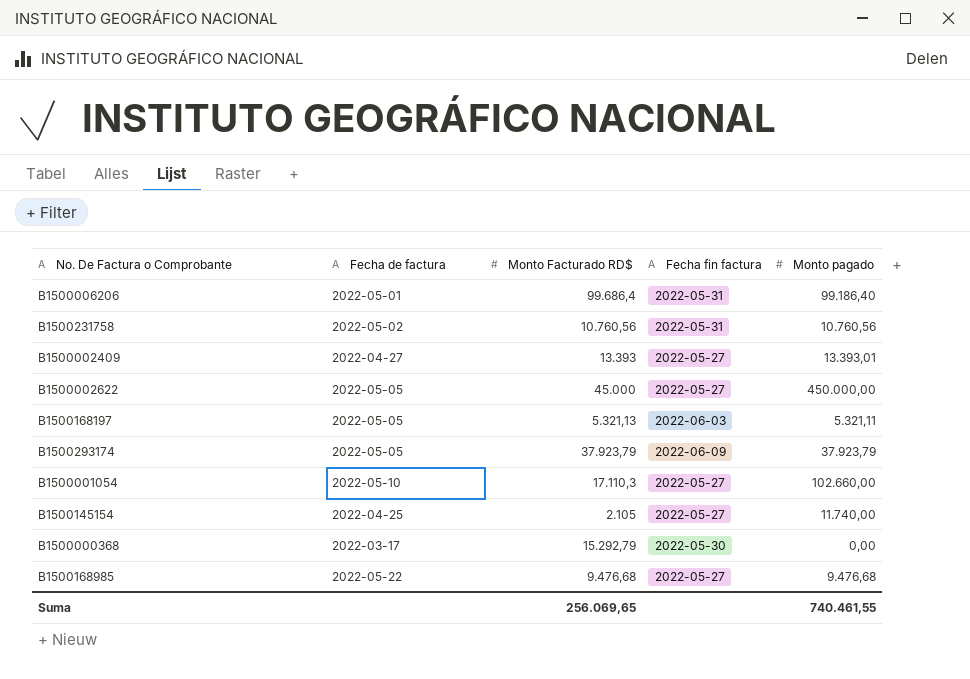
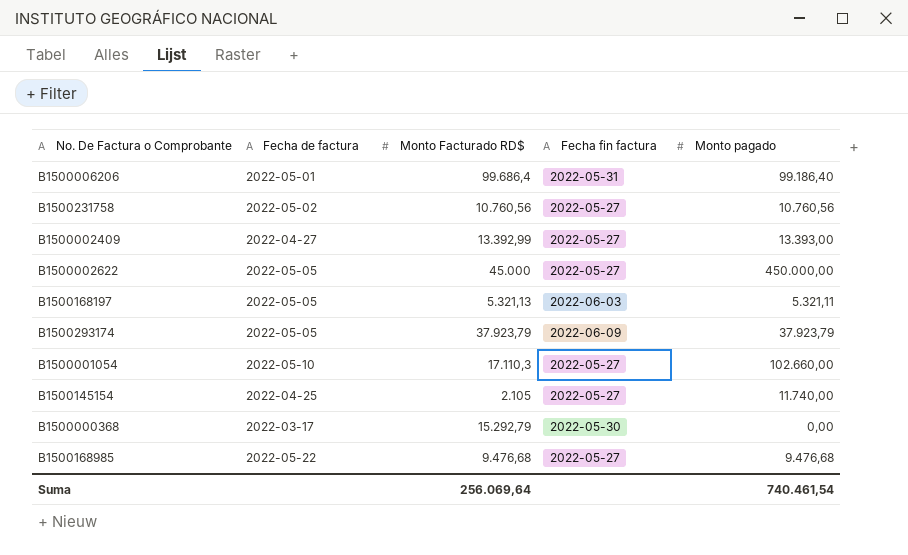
B1500231758 | Fecha fin factura: 2022-05-31 -> 2022-05-27
B1500002409 | Monto Facturado RD$: 13.393 -> 13.392,99
B1500002409 | Monto pagado: 13.393,01 -> 13.393,00
Suma | Monto Facturado RD$: 256.069,65 -> 256.069,64
Suma | Monto pagado: 740.461,55 -> 740.461,54

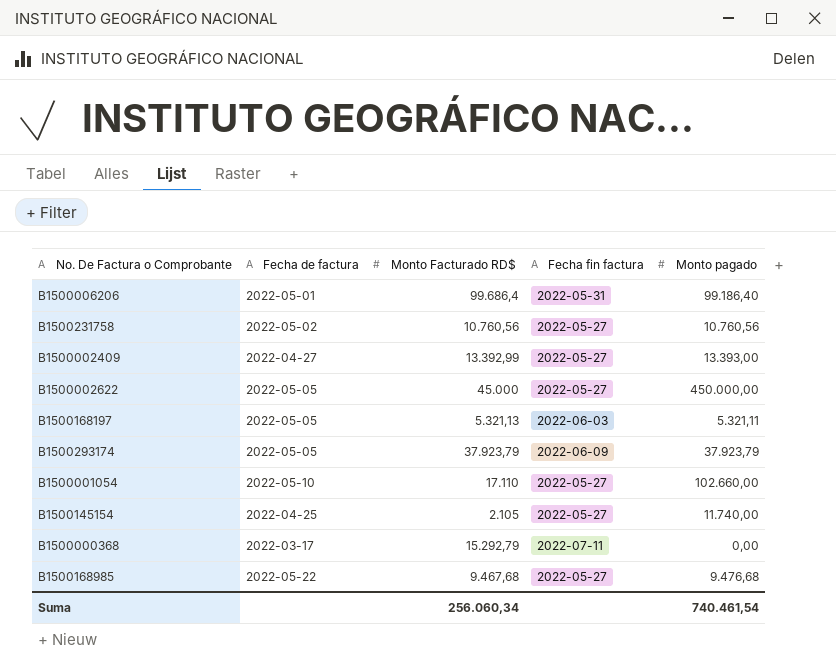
B1500001054 | Monto Facturado RD$: 17.110,3 -> 17.110
B1500000368 | Fecha fin factura: 2022-05-30 -> 2022-07-11
B1500168985 | Monto Facturado RD$: 9.476,68 -> 9.467,68
Suma | Monto Facturado RD$: 256.069,64 -> 256.060,34

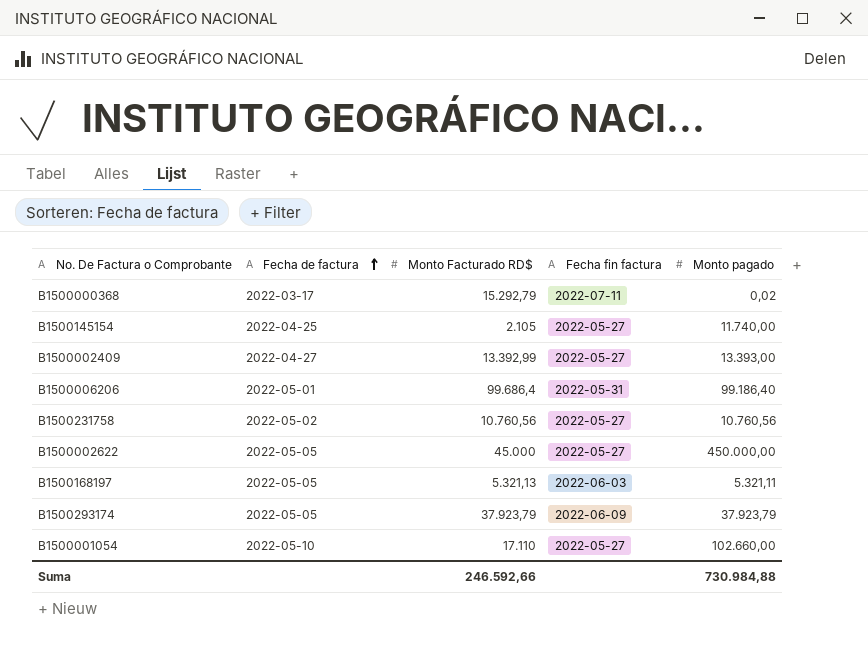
row order: none -> Fecha de factura ascending
row B1500168985: 2022-05-22 | 9.467,68 | 2022-05-27 | 9.476,68 -> none
B1500000368 | Monto pagado: 0,00 -> 0,02
Suma | Monto Facturado RD$: 256.060,34 -> 246.592,66
Suma | Monto pagado: 740.461,54 -> 730.984,88

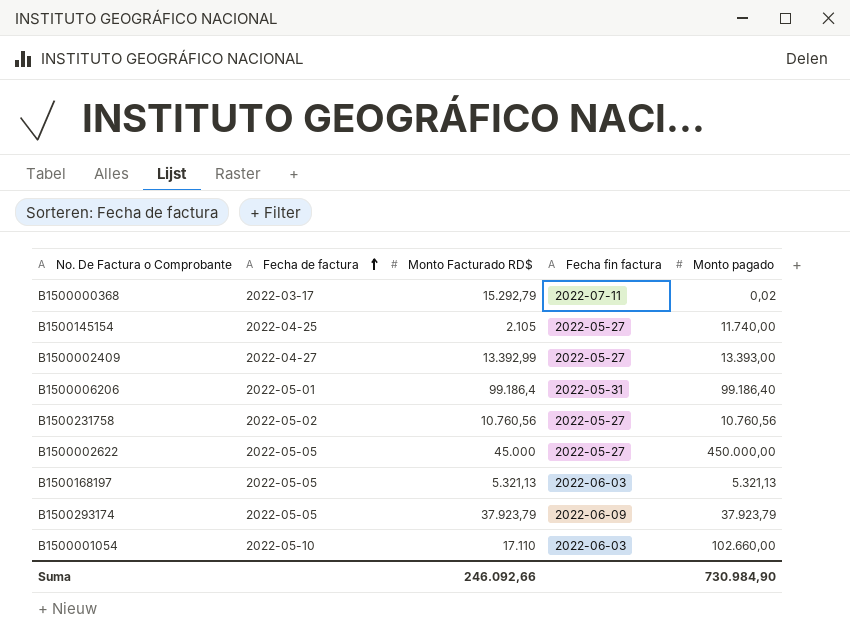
B1500006206 | Monto Facturado RD$: 99.686,4 -> 99.186,4
B1500168197 | Monto pagado: 5.321,11 -> 5.321,13
B1500001054 | Fecha fin factura: 2022-05-27 -> 2022-06-03
Suma | Monto Facturado RD$: 246.592,66 -> 246.092,66
Suma | Monto pagado: 730.984,88 -> 730.984,90

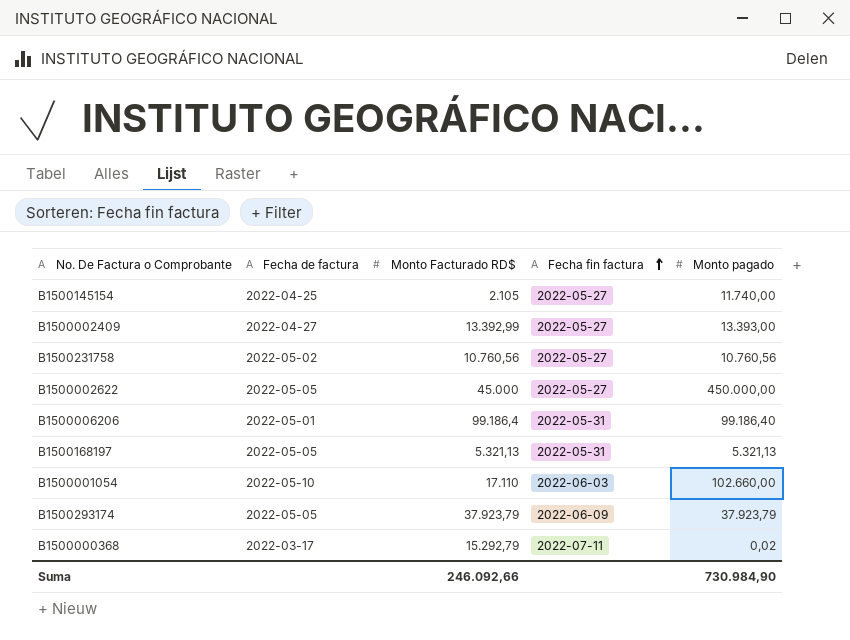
row order: Fecha de factura ascending -> Fecha fin factura ascending
B1500168197 | Fecha fin factura: 2022-06-03 -> 2022-05-31

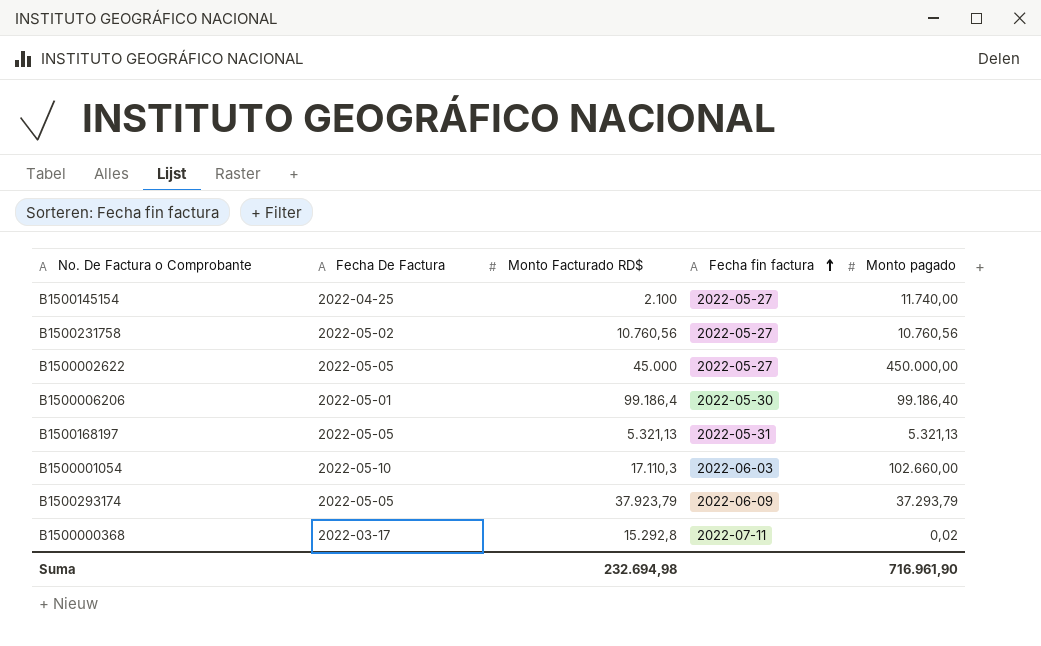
column name: Fecha de factura -> Fecha De Factura
row B1500002409: 2022-04-27 | 13.392,99 | 2022-05-27 | 13.393,00 -> none
B1500145154 | Monto Facturado RD$: 2.105 -> 2.100
B1500006206 | Fecha fin factura: 2022-05-31 -> 2022-05-30
B1500001054 | Monto Facturado RD$: 17.110 -> 17.110,3
B1500293174 | Monto pagado: 37.923,79 -> 37.293,79
B1500000368 | Monto Facturado RD$: 15.292,79 -> 15.292,8
Suma | Monto Facturado RD$: 246.092,66 -> 232.694,98
Suma | Monto pagado: 730.984,90 -> 716.961,90

